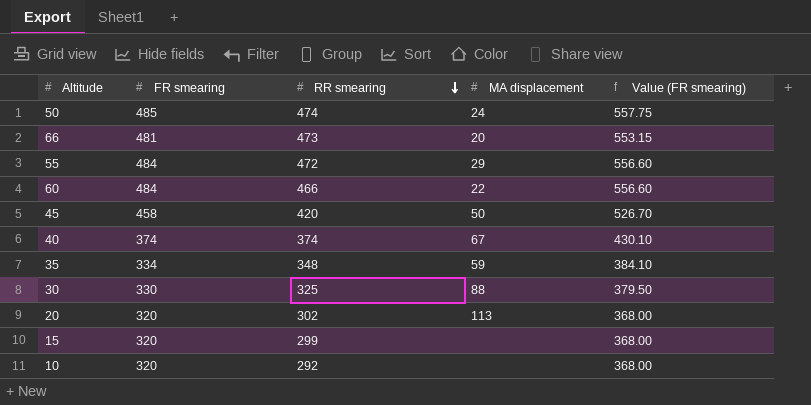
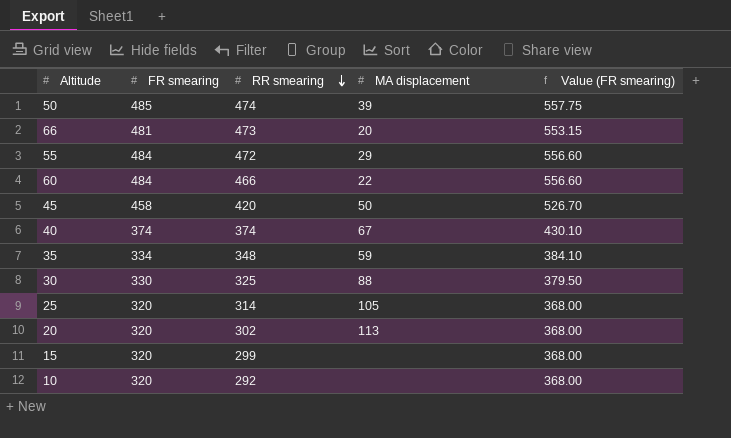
50 | MA displacement: 24 -> 39
row 25: none -> 320 | 314 | 105 | 368.00

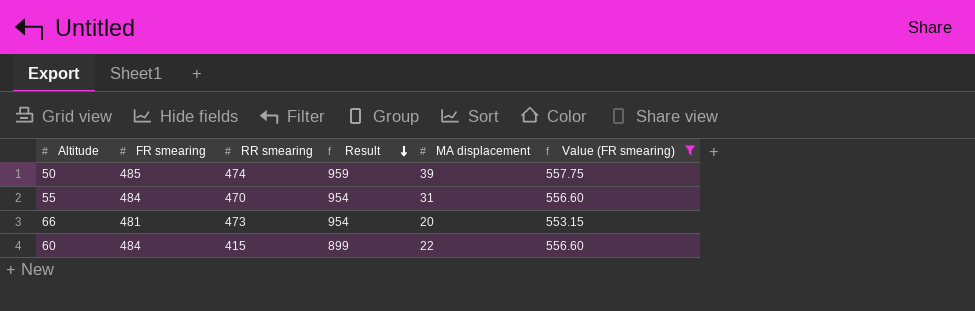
filter: none -> Value (FR smearing) >= 553.15
row order: RR smearing descending -> Result descending
column Result | formula: none -> [FR smearing] + [RR smearing]
55 | RR smearing: 472 -> 470
55 | MA displacement: 29 -> 31
60 | RR smearing: 466 -> 415

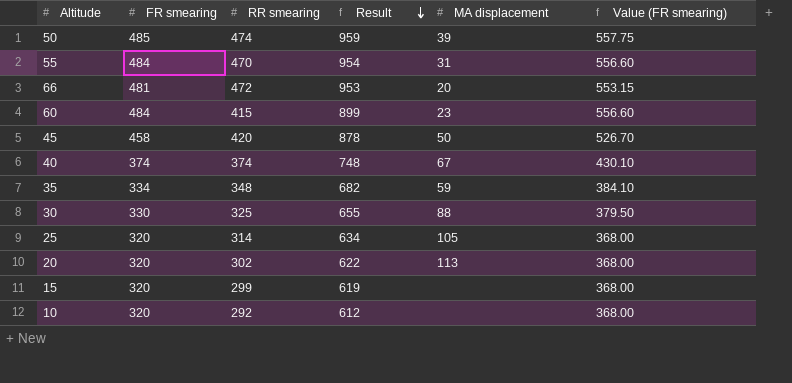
filter: Value (FR smearing) >= 553.15 -> none
66 | RR smearing: 473 -> 472
66 | Result: 954 -> 953
60 | MA displacement: 22 -> 23

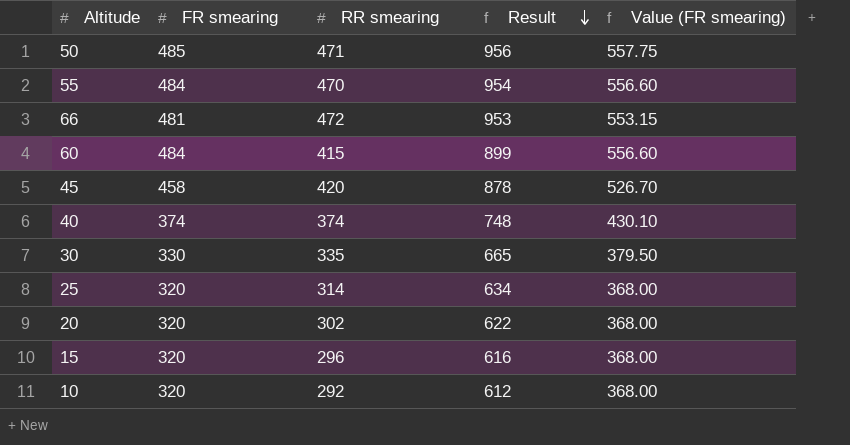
column MA displacement | position: 5 -> none
row 35: 334 | 348 | 682 | 59 | 384.10 -> none
50 | RR smearing: 474 -> 471
50 | Result: 959 -> 956
30 | RR smearing: 325 -> 335
30 | Result: 655 -> 665
15 | RR smearing: 299 -> 296
15 | Result: 619 -> 616

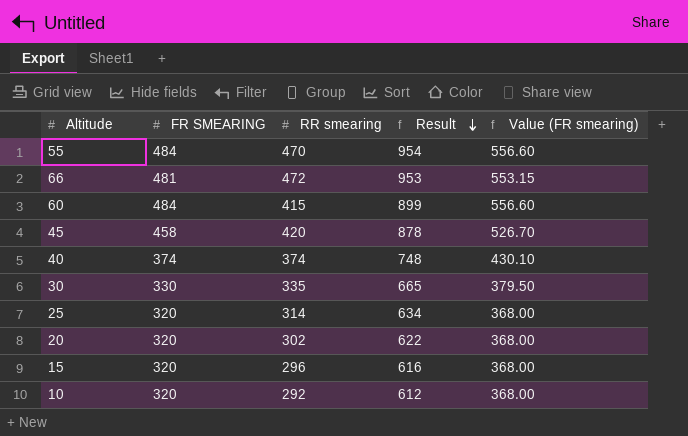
column name: FR smearing -> FR SMEARING
row 50: 485 | 471 | 956 | 557.75 -> none

